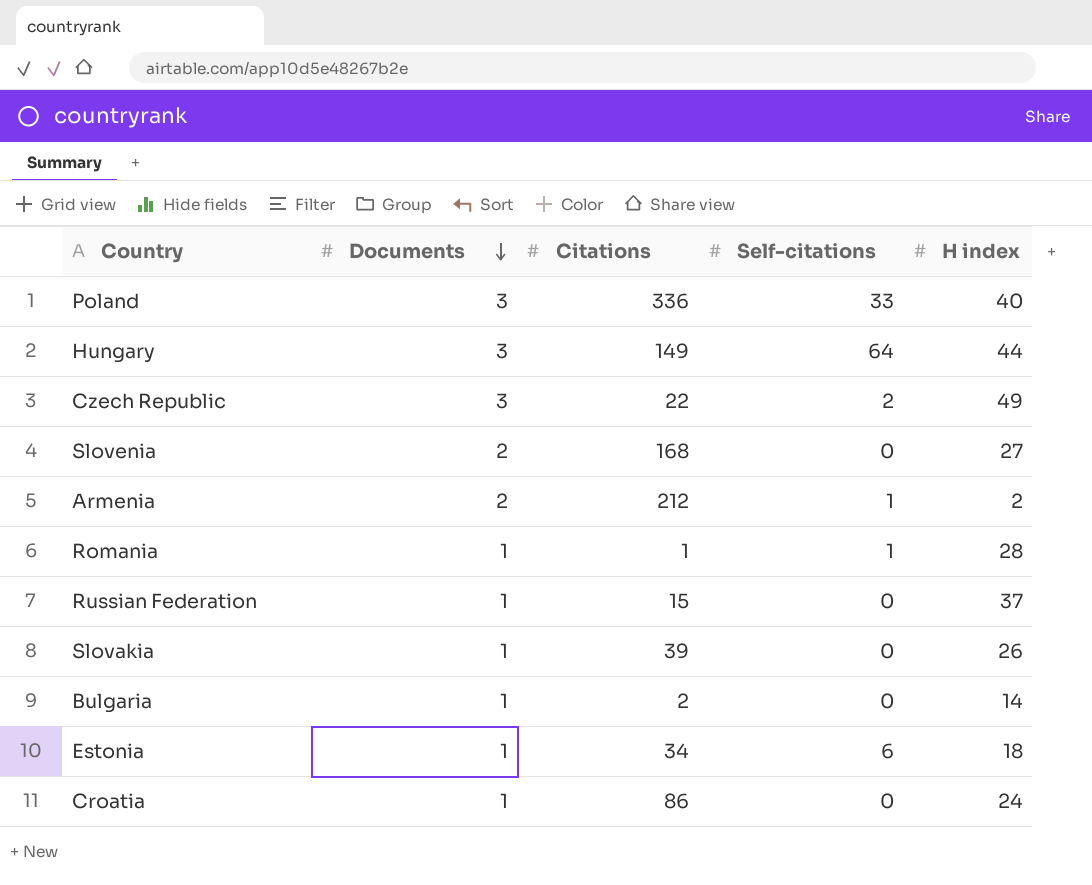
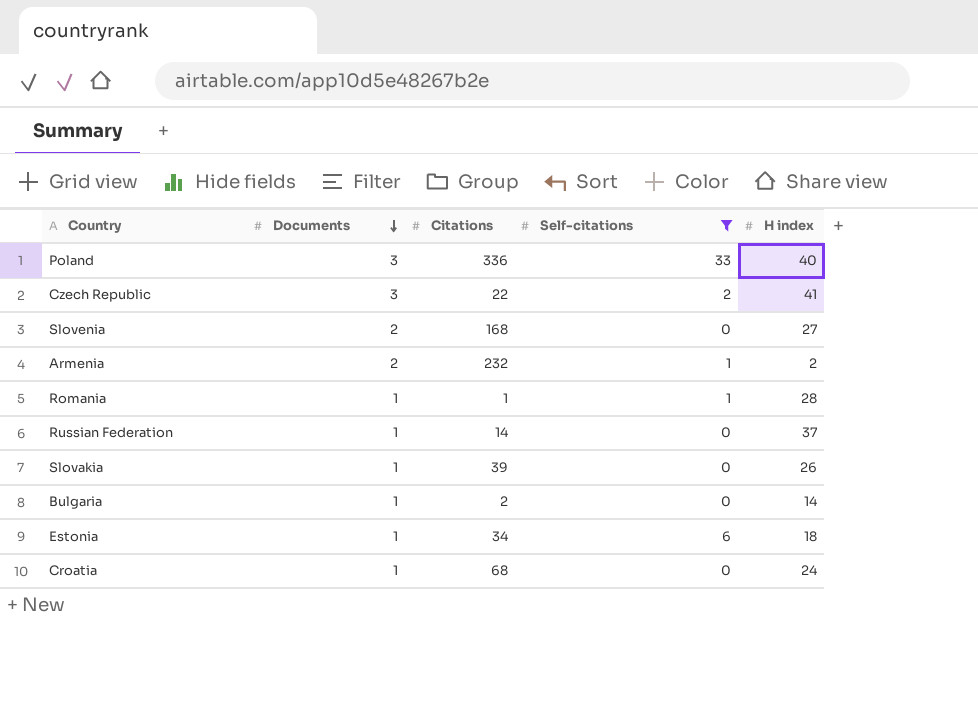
filter: none -> Self-citations != 64
Czech Republic | H index: 49 -> 41
Armenia | Citations: 212 -> 232
Russian Federation | Citations: 15 -> 14
Croatia | Citations: 86 -> 68

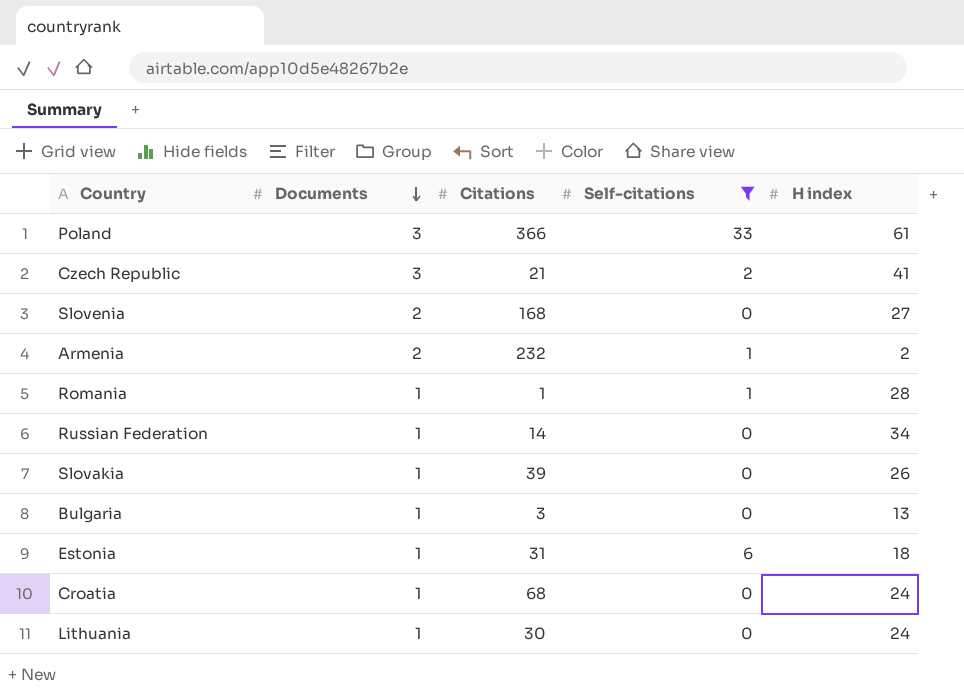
Poland | Citations: 336 -> 366
Poland | H index: 40 -> 61
Czech Republic | Citations: 22 -> 21
Russian Federation | H index: 37 -> 34
Bulgaria | Citations: 2 -> 3
Bulgaria | H index: 14 -> 13
Estonia | Citations: 34 -> 31
row Lithuania: none -> 1 | 30 | 0 | 24

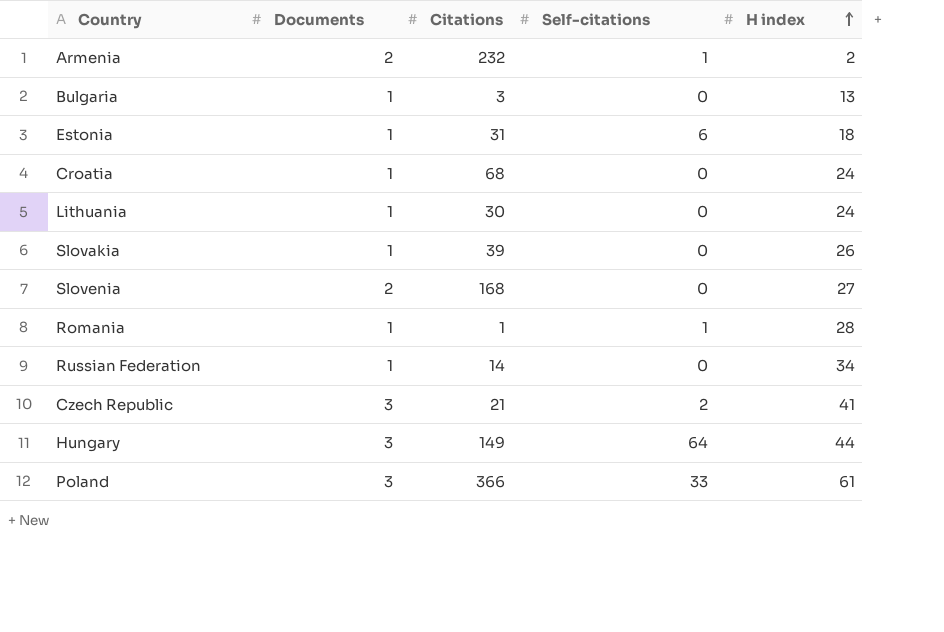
filter: Self-citations != 64 -> none
row order: Documents descending -> H index ascending

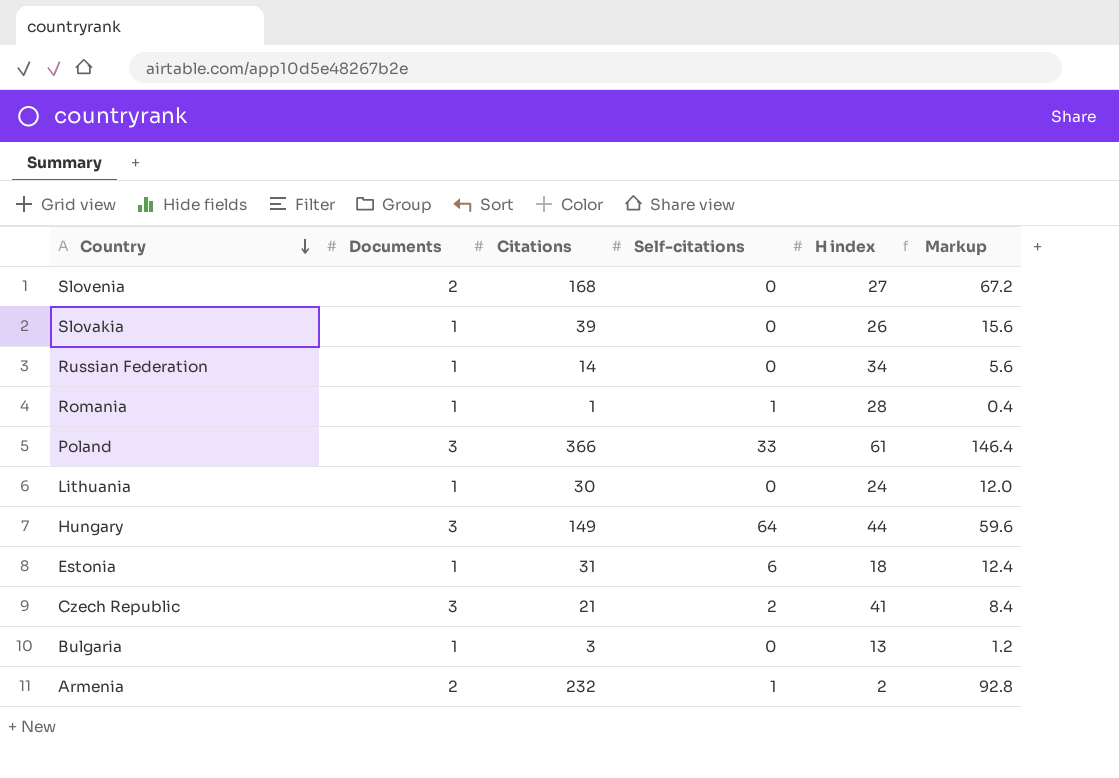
row order: H index ascending -> Country descending
column Markup | formula: none -> [Citations] * 0.4
row Croatia: 1 | 68 | 0 | 24 -> none

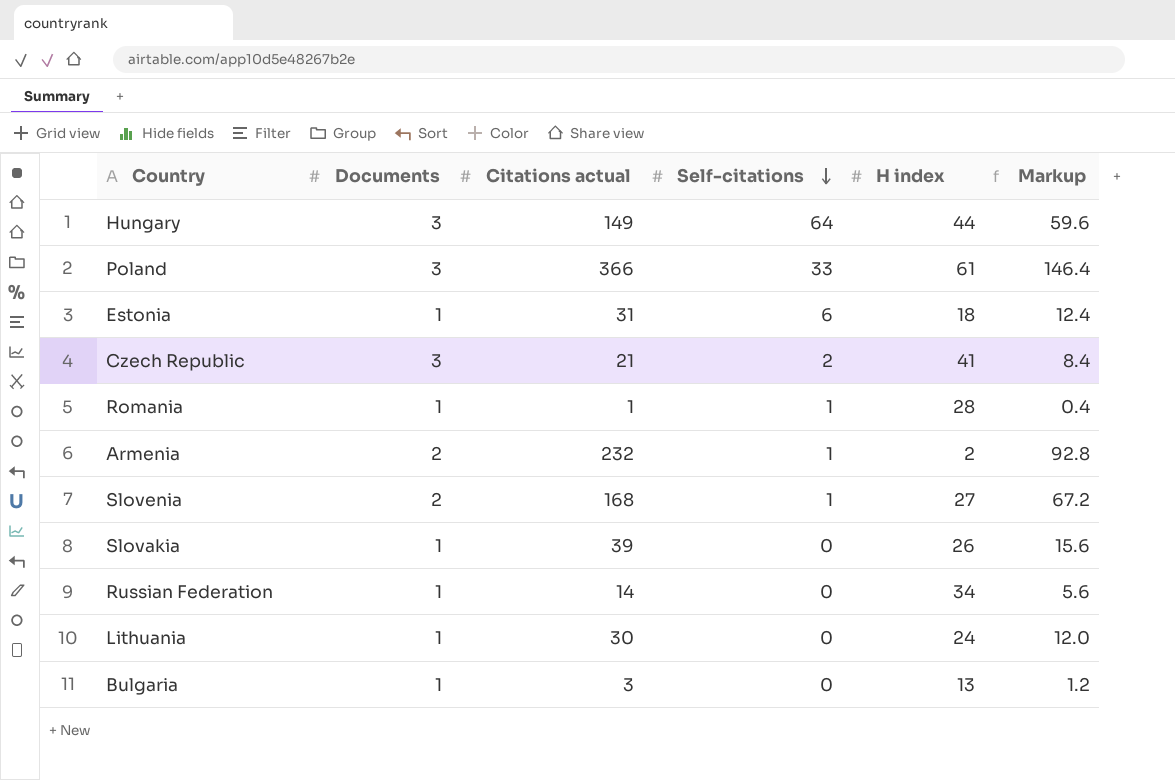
row order: Country descending -> Self-citations descending
column name: Citations -> Citations actual
Slovenia | Self-citations: 0 -> 1

